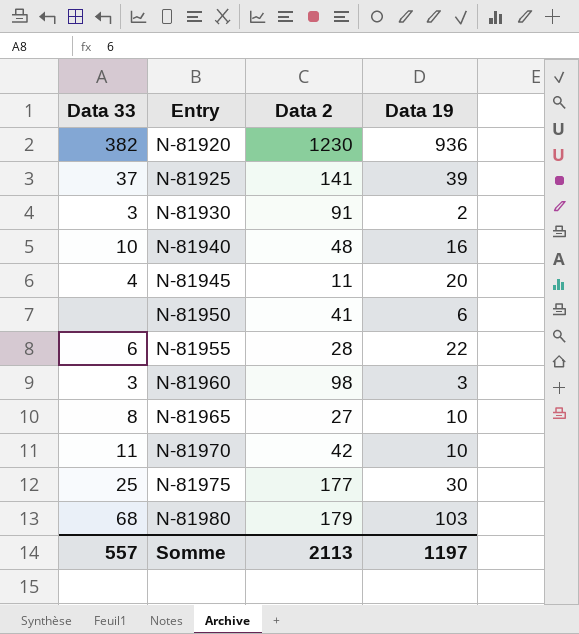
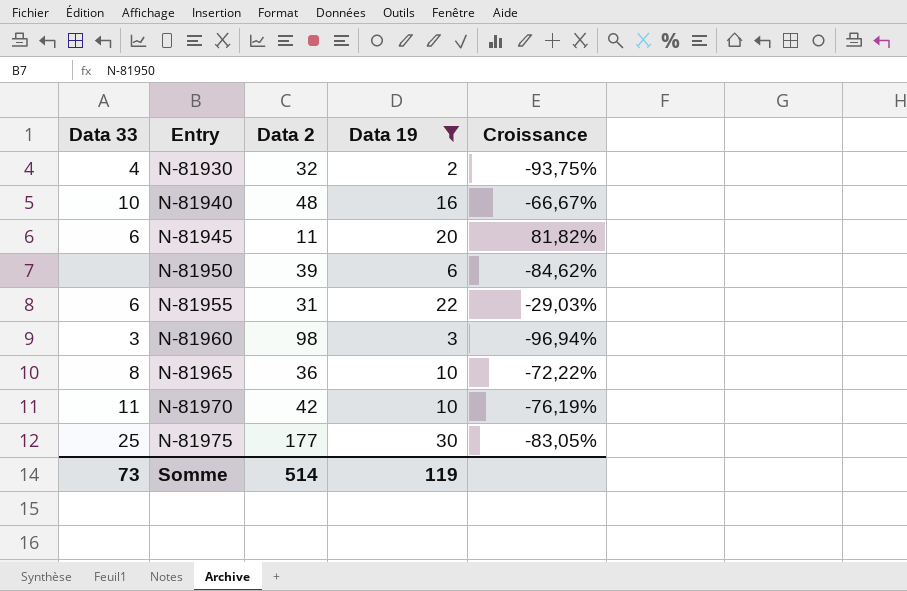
filter: none -> Data 19 <= 30
column Croissance | formula: none -> ([Data 19] - [Data 2]) / [Data 2]
N-81930 | Data 33: 3 -> 4
N-81930 | Data 2: 91 -> 32
N-81945 | Data 33: 4 -> 6
N-81950 | Data 2: 41 -> 39
N-81955 | Data 2: 28 -> 31
N-81965 | Data 2: 27 -> 36
Somme | Data 33: 557 -> 73
Somme | Data 2: 2113 -> 514
Somme | Data 19: 1197 -> 119

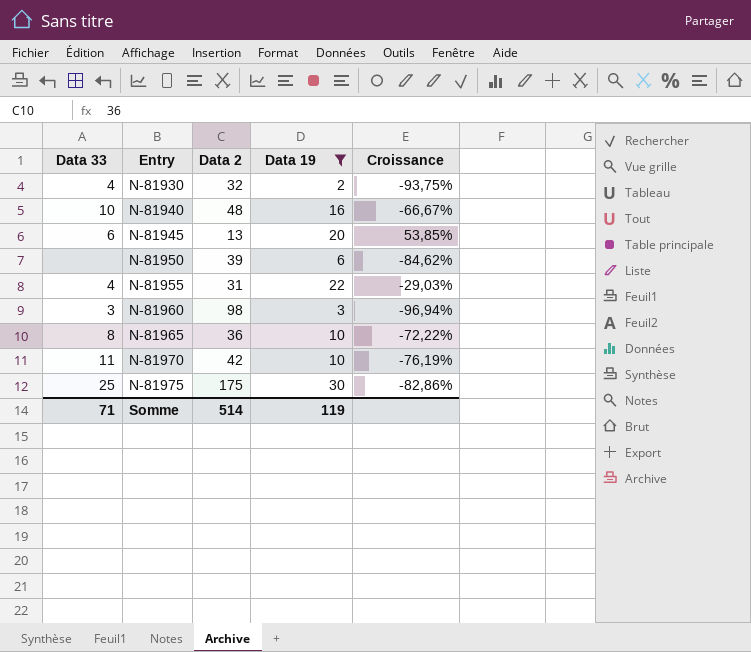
N-81945 | Data 2: 11 -> 13
N-81945 | Croissance: 81,82% -> 53,85%
N-81955 | Data 33: 6 -> 4
N-81975 | Data 2: 177 -> 175
N-81975 | Croissance: -83,05% -> -82,86%
Somme | Data 33: 73 -> 71

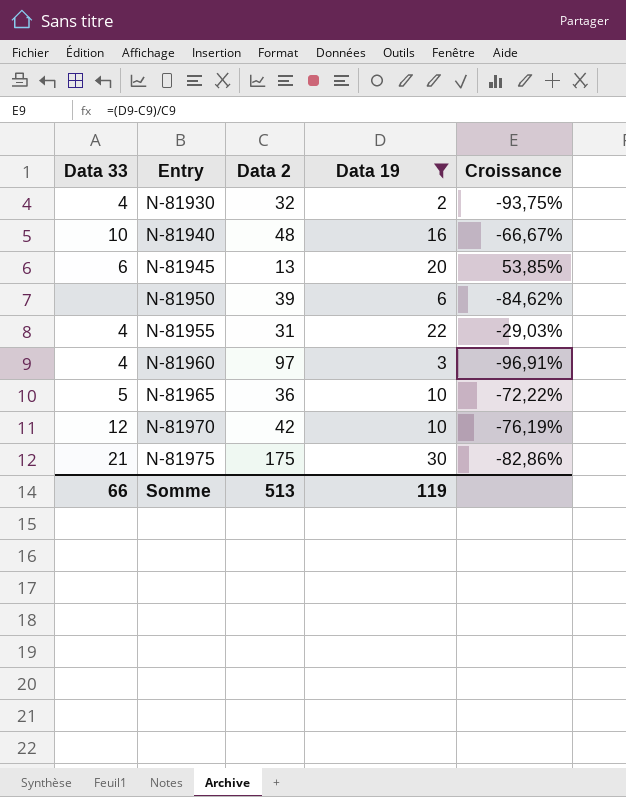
N-81960 | Data 33: 3 -> 4
N-81960 | Data 2: 98 -> 97
N-81960 | Croissance: -96,94% -> -96,91%
N-81965 | Data 33: 8 -> 5
N-81970 | Data 33: 11 -> 12
N-81975 | Data 33: 25 -> 21
Somme | Data 33: 71 -> 66
Somme | Data 2: 514 -> 513

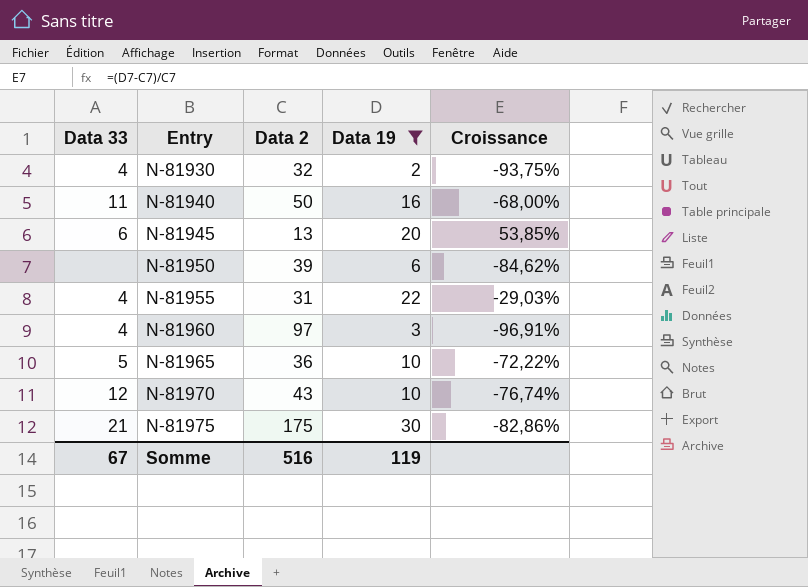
N-81940 | Data 33: 10 -> 11
N-81940 | Data 2: 48 -> 50
N-81940 | Croissance: -66,67% -> -68,00%
N-81970 | Data 2: 42 -> 43
N-81970 | Croissance: -76,19% -> -76,74%
Somme | Data 33: 66 -> 67
Somme | Data 2: 513 -> 516

